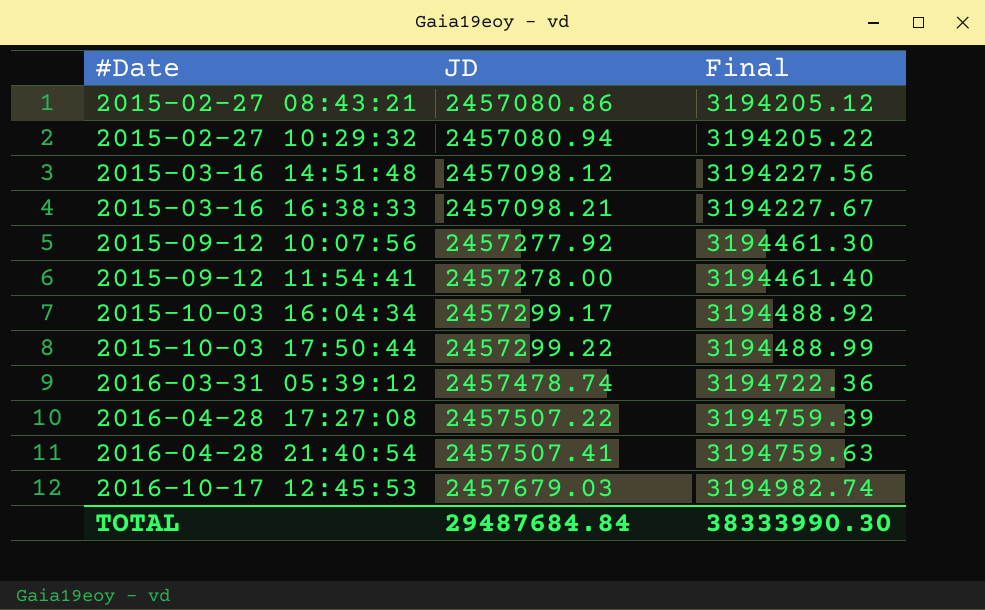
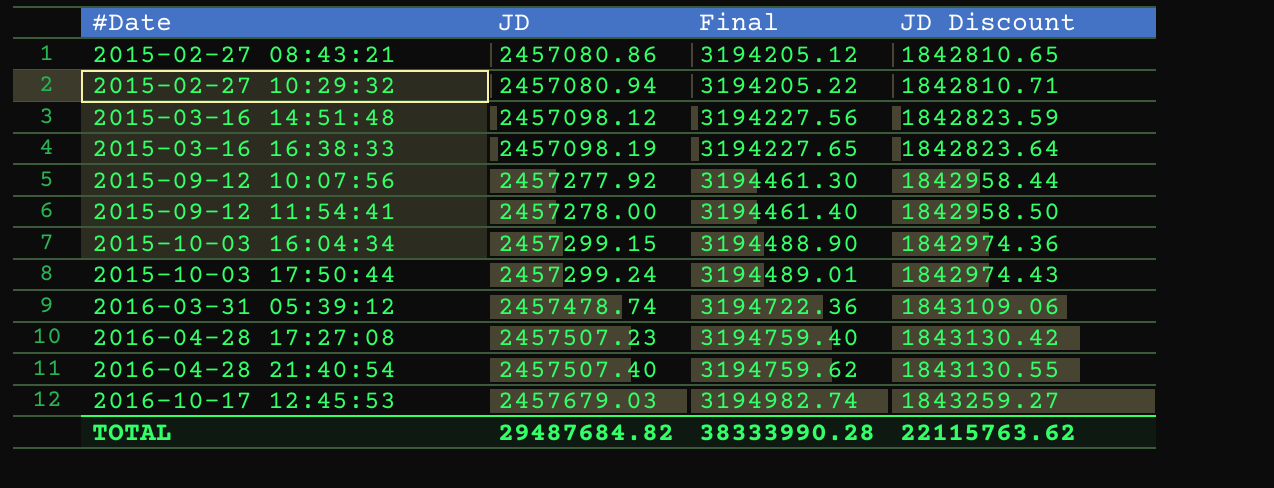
column JD Discount | formula: none -> [JD] * 0.75
2015-03-16 16:38:33 | JD: 2457098.21 -> 2457098.19
2015-03-16 16:38:33 | Final: 3194227.67 -> 3194227.65
2015-10-03 16:04:34 | JD: 2457299.17 -> 2457299.15
2015-10-03 16:04:34 | Final: 3194488.92 -> 3194488.90
2015-10-03 17:50:44 | JD: 2457299.22 -> 2457299.24
2015-10-03 17:50:44 | Final: 3194488.99 -> 3194489.01
2016-04-28 17:27:08 | JD: 2457507.22 -> 2457507.23
2016-04-28 17:27:08 | Final: 3194759.39 -> 3194759.40
2016-04-28 21:40:54 | JD: 2457507.41 -> 2457507.40
2016-04-28 21:40:54 | Final: 3194759.63 -> 3194759.62
TOTAL | JD: 29487684.84 -> 29487684.82
TOTAL | Final: 38333990.30 -> 38333990.28

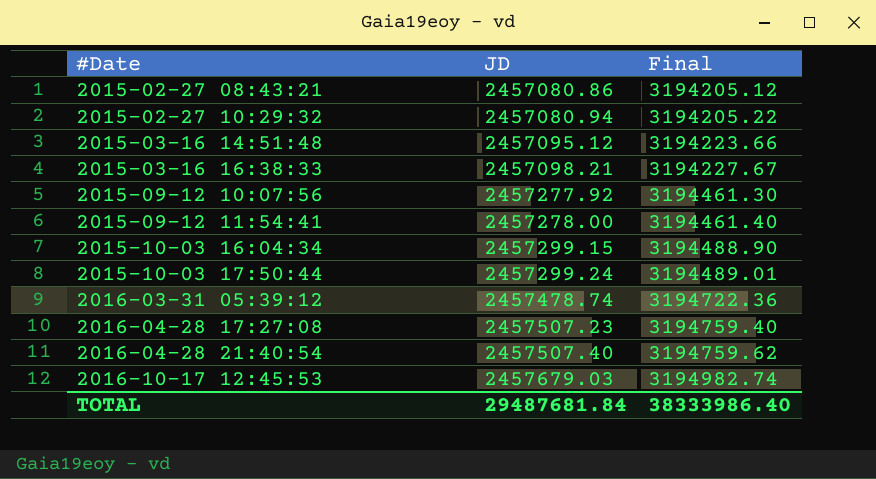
column JD Discount | formula: [JD] * 0.75 -> none
2015-03-16 14:51:48 | JD: 2457098.12 -> 2457095.12
2015-03-16 14:51:48 | Final: 3194227.56 -> 3194223.66
2015-03-16 16:38:33 | JD: 2457098.19 -> 2457098.21
2015-03-16 16:38:33 | Final: 3194227.65 -> 3194227.67
TOTAL | JD: 29487684.82 -> 29487681.84
TOTAL | Final: 38333990.28 -> 38333986.40

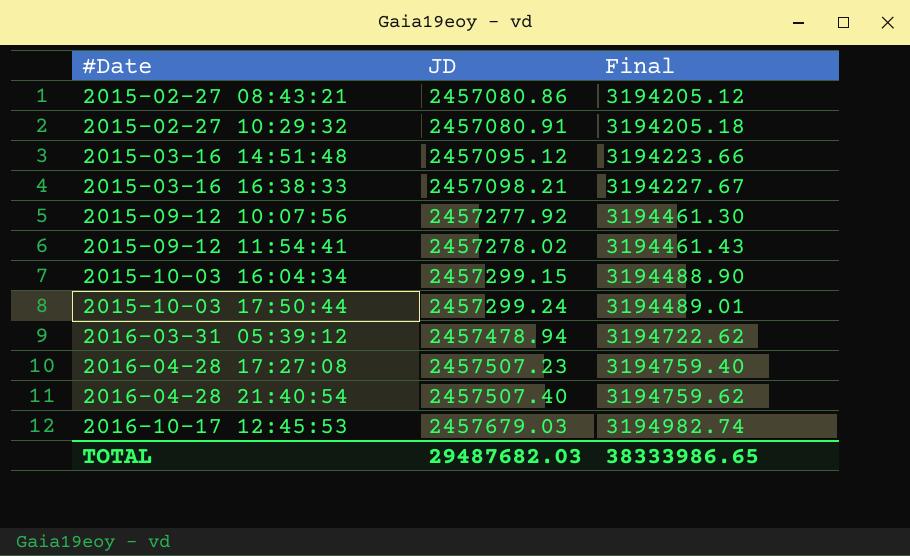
2015-02-27 10:29:32 | JD: 2457080.94 -> 2457080.91
2015-02-27 10:29:32 | Final: 3194205.22 -> 3194205.18
2015-09-12 11:54:41 | JD: 2457278.00 -> 2457278.02
2015-09-12 11:54:41 | Final: 3194461.40 -> 3194461.43
2016-03-31 05:39:12 | JD: 2457478.74 -> 2457478.94
2016-03-31 05:39:12 | Final: 3194722.36 -> 3194722.62
TOTAL | JD: 29487681.84 -> 29487682.03
TOTAL | Final: 38333986.40 -> 38333986.65

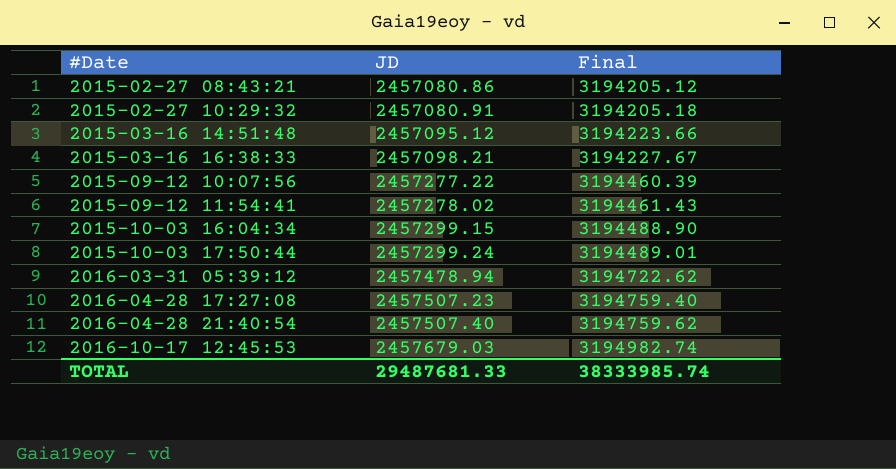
2015-09-12 10:07:56 | JD: 2457277.92 -> 2457277.22
2015-09-12 10:07:56 | Final: 3194461.30 -> 3194460.39
TOTAL | JD: 29487682.03 -> 29487681.33
TOTAL | Final: 38333986.65 -> 38333985.74

